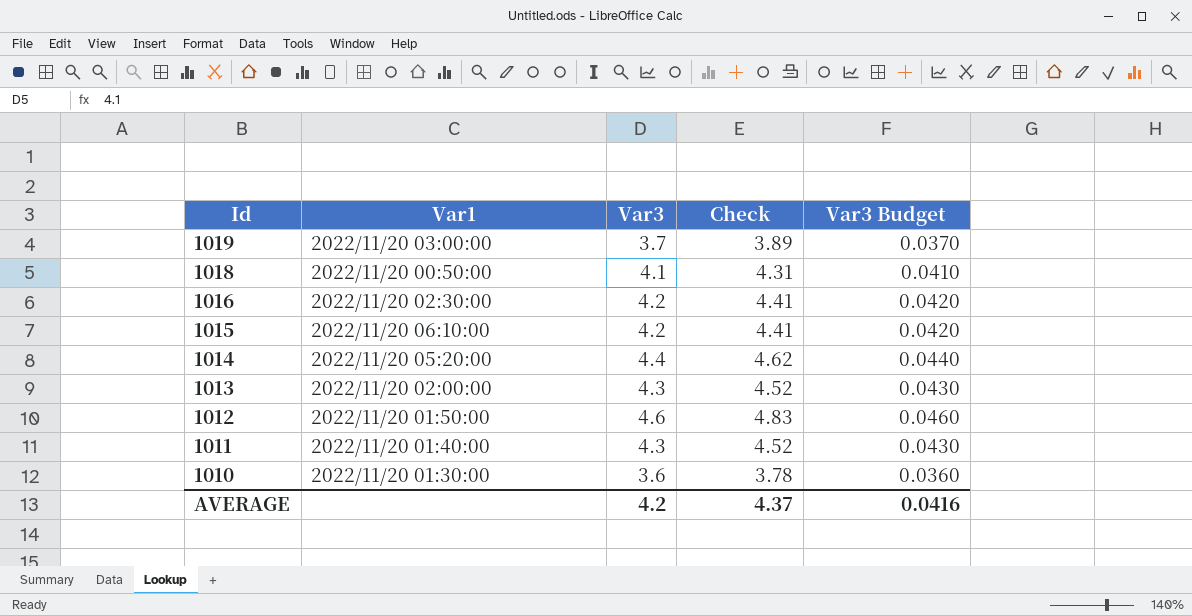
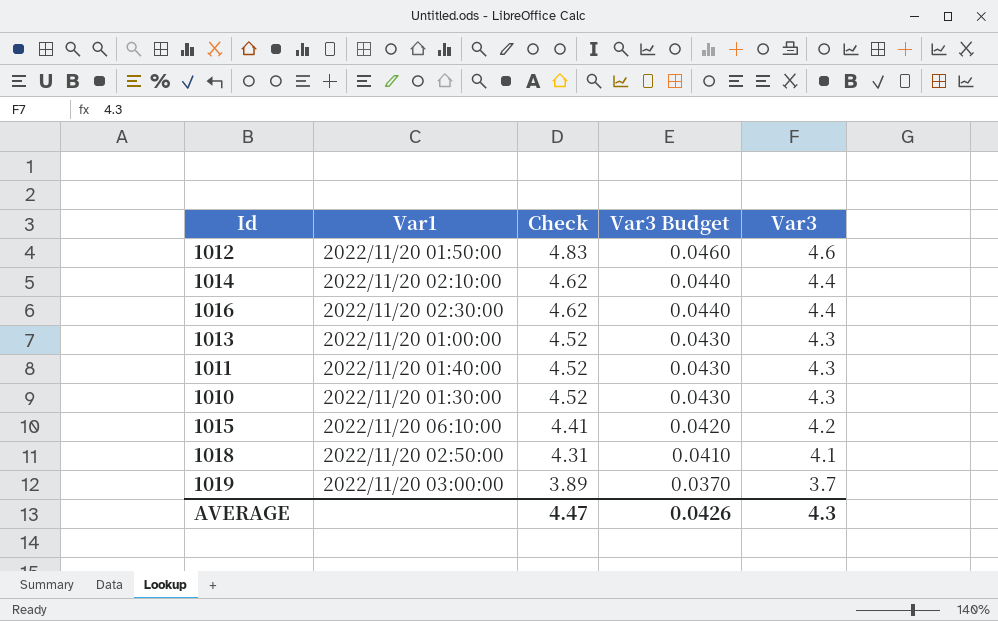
row order: Id descending -> Check descending
column Var3 | position: 3 -> 5
1014 | Var1: 2022/11/20 05:20:00 -> 2022/11/20 02:10:00
1016 | Check: 4.41 -> 4.62
1016 | Var3 Budget: 0.0420 -> 0.0440
1016 | Var3: 4.2 -> 4.4
1013 | Var1: 2022/11/20 02:00:00 -> 2022/11/20 01:00:00
1010 | Check: 3.78 -> 4.52
1010 | Var3 Budget: 0.0360 -> 0.0430
1010 | Var3: 3.6 -> 4.3
1018 | Var1: 2022/11/20 00:50:00 -> 2022/11/20 02:50:00
AVERAGE | Check: 4.37 -> 4.47
AVERAGE | Var3 Budget: 0.0416 -> 0.0426
AVERAGE | Var3: 4.2 -> 4.3

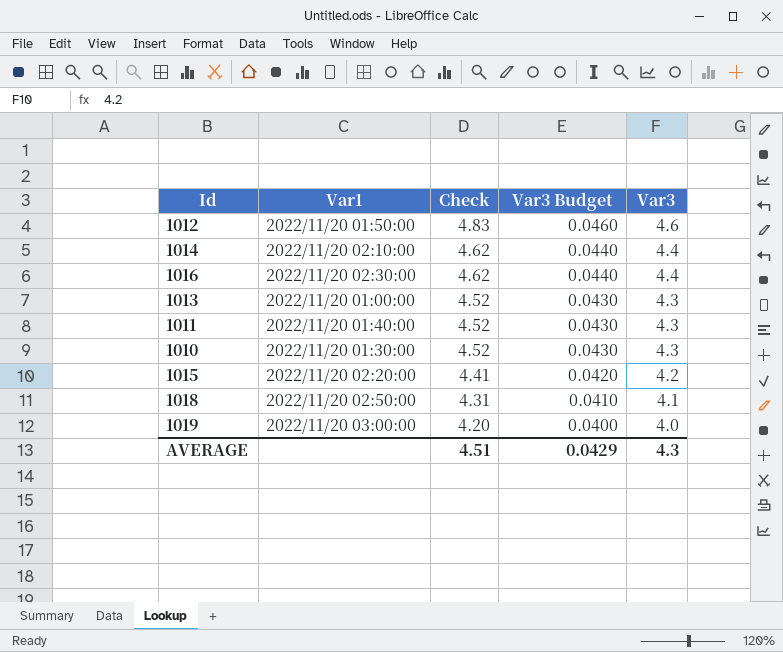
1015 | Var1: 2022/11/20 06:10:00 -> 2022/11/20 02:20:00
1019 | Check: 3.89 -> 4.20
1019 | Var3 Budget: 0.0370 -> 0.0400
1019 | Var3: 3.7 -> 4.0
AVERAGE | Check: 4.47 -> 4.51
AVERAGE | Var3 Budget: 0.0426 -> 0.0429

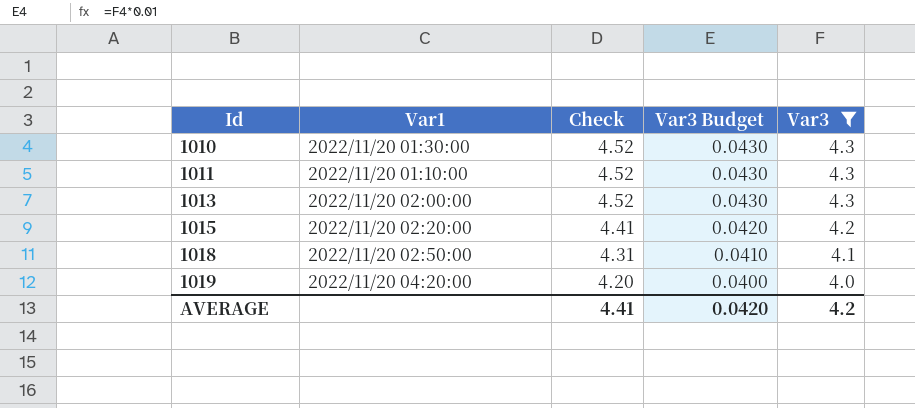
filter: none -> Var3 <= 4.3
row order: Check descending -> Id ascending
1011 | Var1: 2022/11/20 01:40:00 -> 2022/11/20 01:10:00
1013 | Var1: 2022/11/20 01:00:00 -> 2022/11/20 02:00:00
1019 | Var1: 2022/11/20 03:00:00 -> 2022/11/20 04:20:00
AVERAGE | Check: 4.51 -> 4.41
AVERAGE | Var3 Budget: 0.0429 -> 0.0420
AVERAGE | Var3: 4.3 -> 4.2

